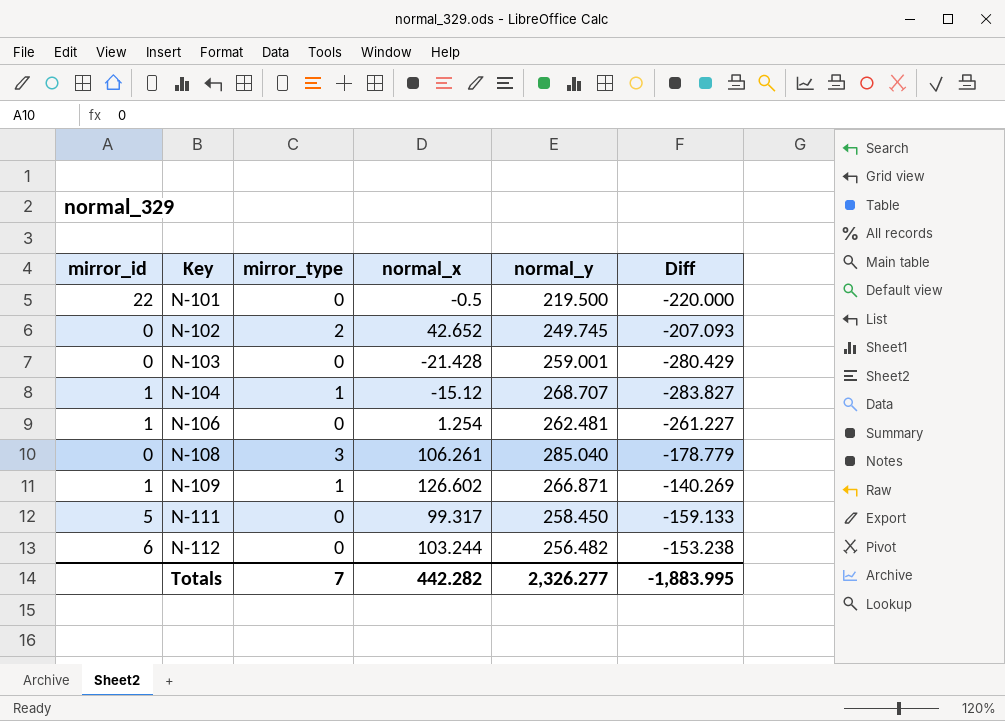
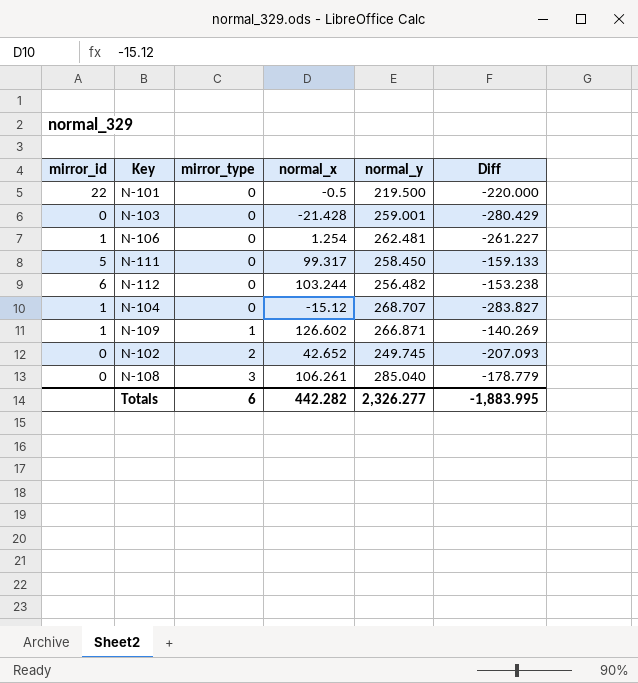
row order: Key ascending -> mirror_type ascending
N-104 | mirror_type: 1 -> 0
Totals | mirror_type: 7 -> 6

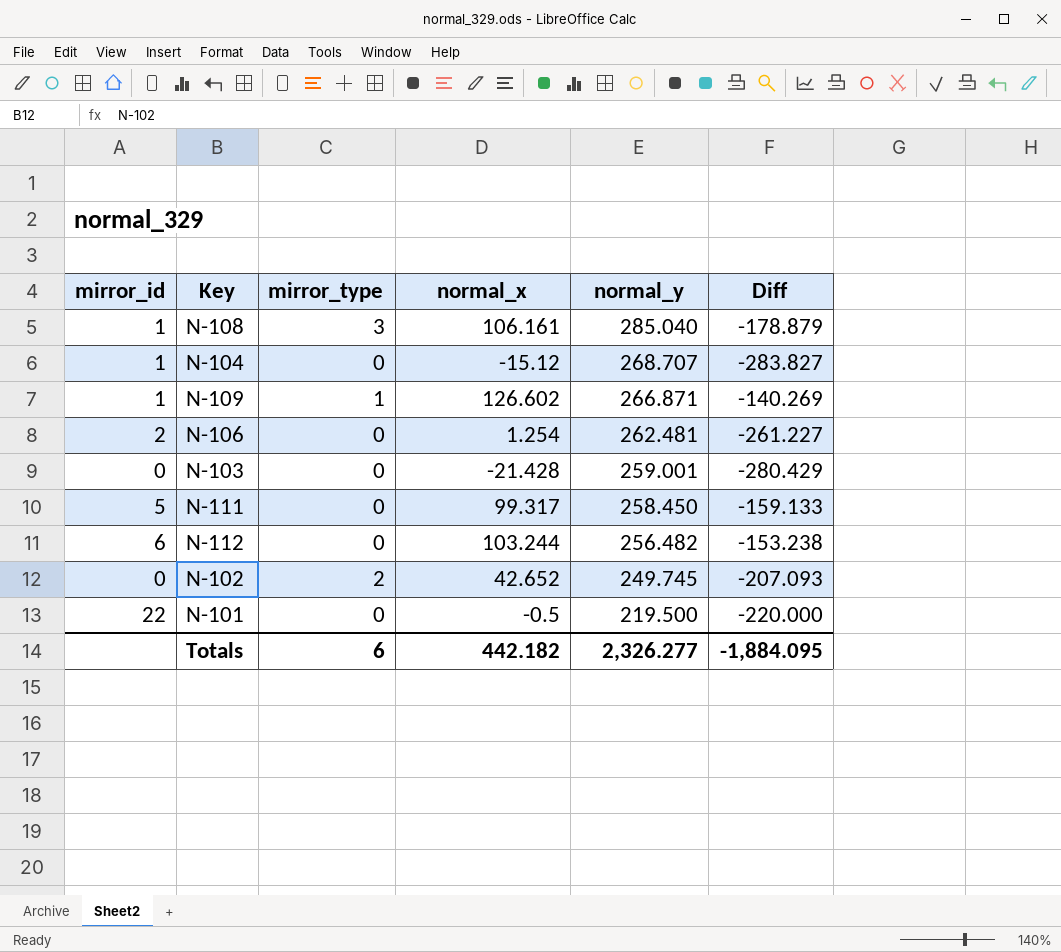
row order: mirror_type ascending -> normal_y descending
N-108 | mirror_id: 0 -> 1
N-108 | normal_x: 106.261 -> 106.161
N-108 | Diff: -178.779 -> -178.879
N-106 | mirror_id: 1 -> 2
Totals | normal_x: 442.282 -> 442.182
Totals | Diff: -1,883.995 -> -1,884.095

